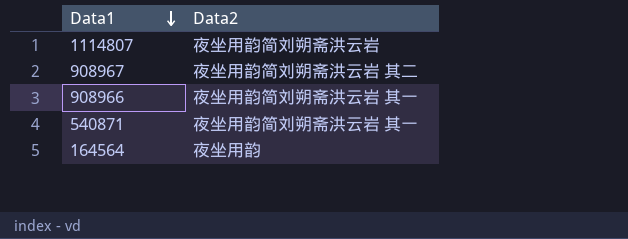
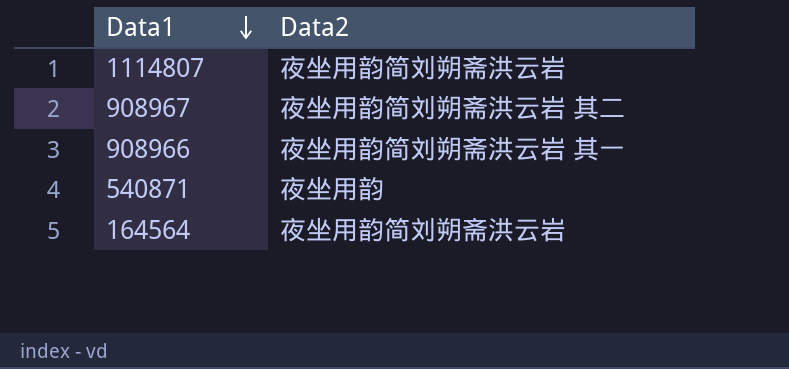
540871 | Data2: 夜坐用韵简刘朔斋洪云岩 其一 -> 夜坐用韵
164564 | Data2: 夜坐用韵 -> 夜坐用韵简刘朔斋洪云岩

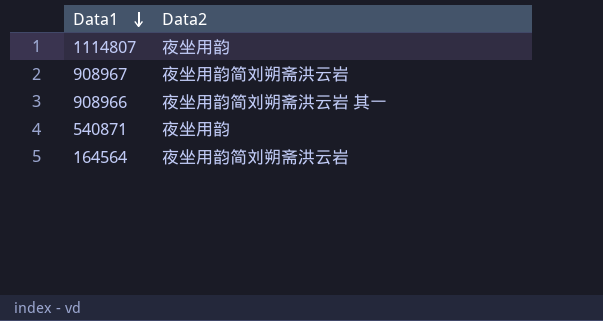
1114807 | Data2: 夜坐用韵简刘朔斋洪云岩 -> 夜坐用韵
908967 | Data2: 夜坐用韵简刘朔斋洪云岩 其二 -> 夜坐用韵简刘朔斋洪云岩

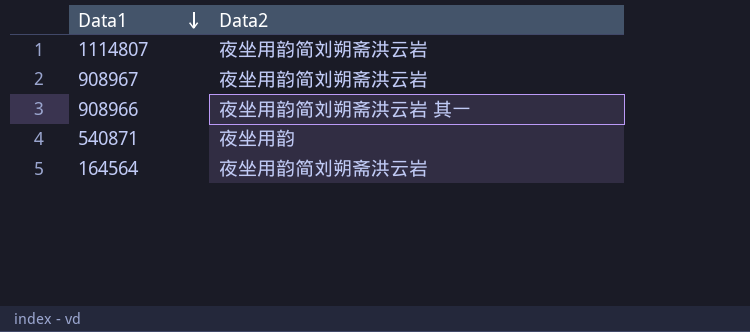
1114807 | Data2: 夜坐用韵 -> 夜坐用韵简刘朔斋洪云岩

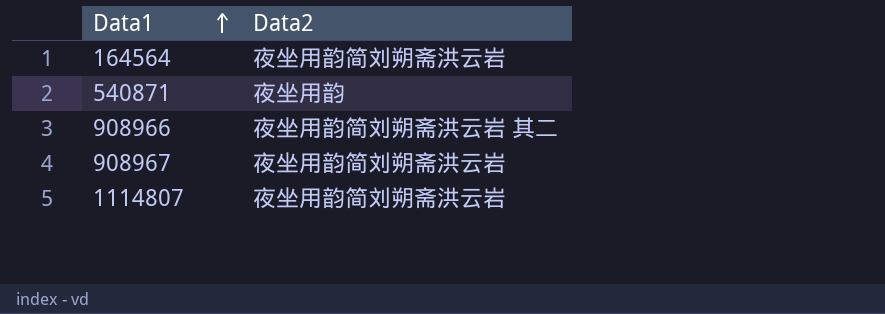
row order: Data1 descending -> Data1 ascending
908966 | Data2: 夜坐用韵简刘朔斋洪云岩 其一 -> 夜坐用韵简刘朔斋洪云岩 其二

